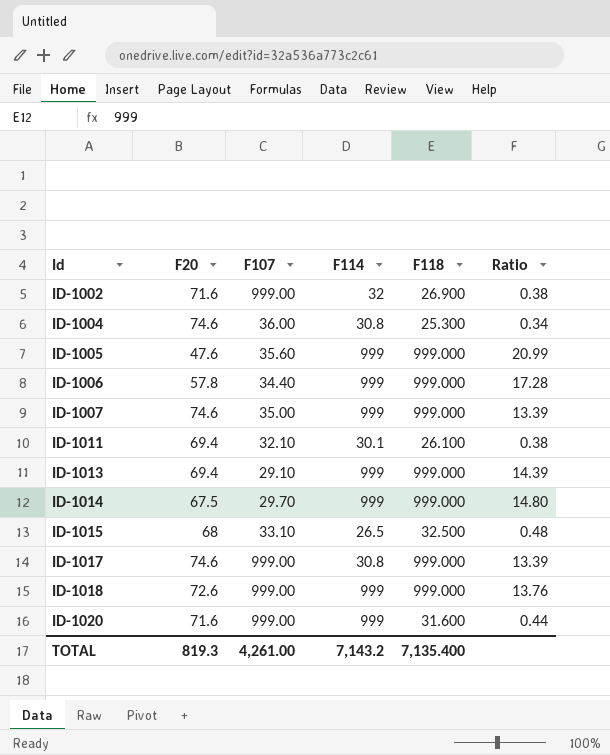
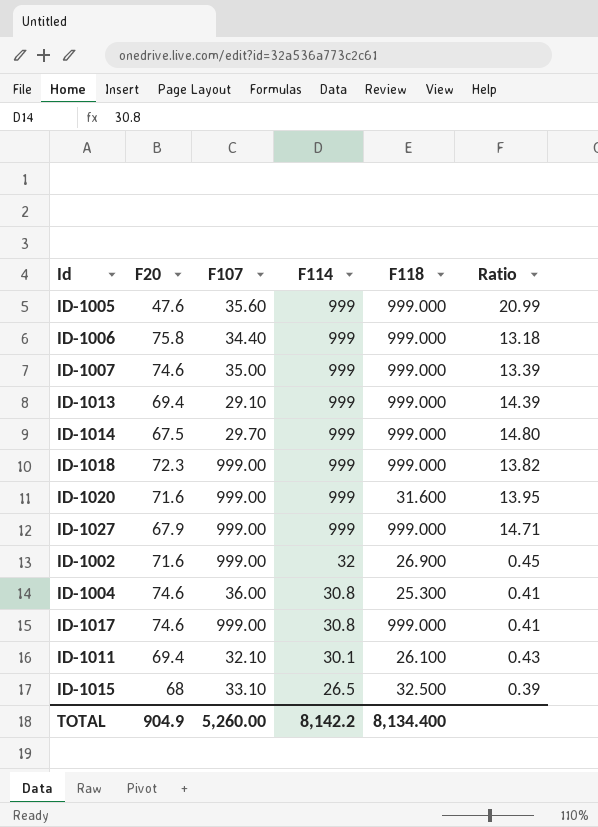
row order: Id ascending -> F114 descending
column Ratio | formula: [F118] / [F20] -> [F114] / [F20]
ID-1006 | F20: 57.8 -> 75.8
ID-1018 | F20: 72.6 -> 72.3
row ID-1027: none -> 67.9 | 999.00 | 999 | 999.000 | 14.71
TOTAL | F20: 819.3 -> 904.9
TOTAL | F107: 4,261.00 -> 5,260.00
TOTAL | F114: 7,143.2 -> 8,142.2
TOTAL | F118: 7,135.400 -> 8,134.400

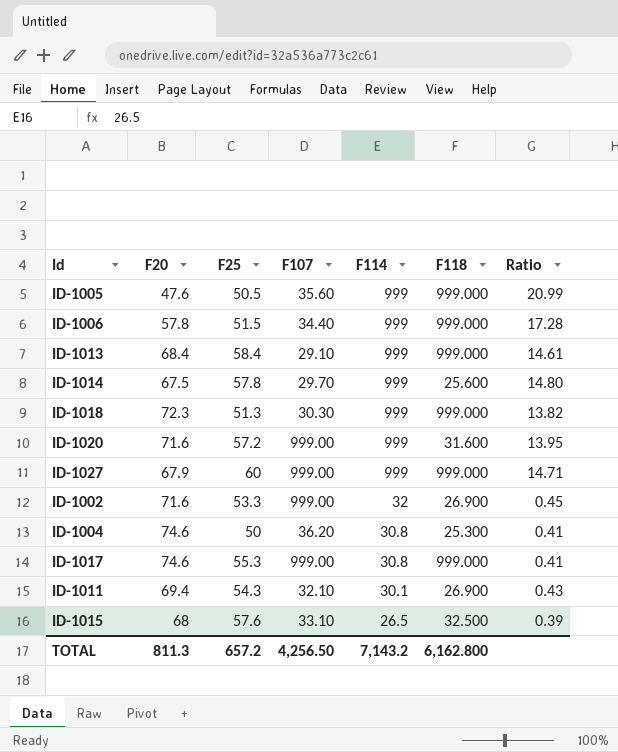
column F25 | position: none -> 3
row ID-1007: 74.6 | 35.00 | 999 | 999.000 | 13.39 -> none
ID-1006 | F20: 75.8 -> 57.8
ID-1006 | Ratio: 13.18 -> 17.28
ID-1013 | F20: 69.4 -> 68.4
ID-1013 | Ratio: 14.39 -> 14.61
ID-1014 | F118: 999.000 -> 25.600
ID-1018 | F107: 999.00 -> 30.30
ID-1004 | F107: 36.00 -> 36.20
ID-1011 | F118: 26.100 -> 26.900
TOTAL | F20: 904.9 -> 811.3
TOTAL | F107: 5,260.00 -> 4,256.50
TOTAL | F114: 8,142.2 -> 7,143.2
TOTAL | F118: 8,134.400 -> 6,162.800

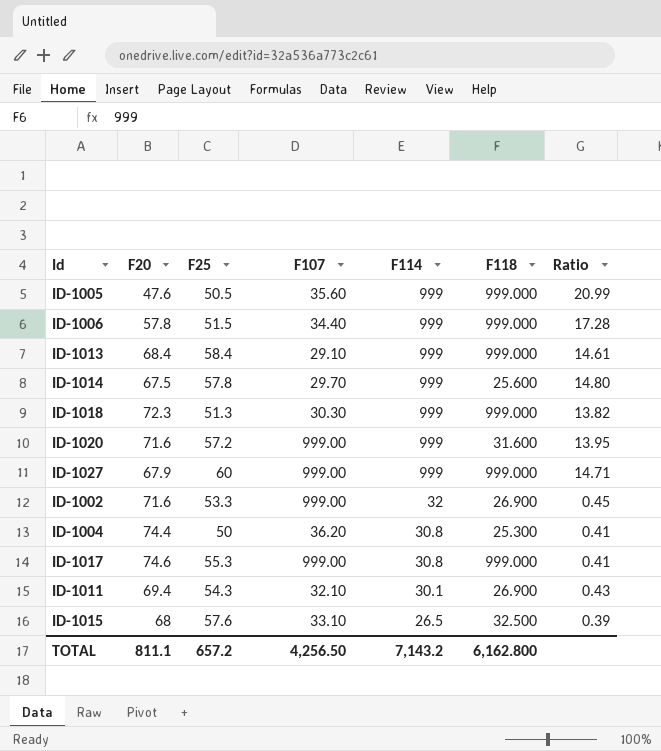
ID-1004 | F20: 74.6 -> 74.4
TOTAL | F20: 811.3 -> 811.1

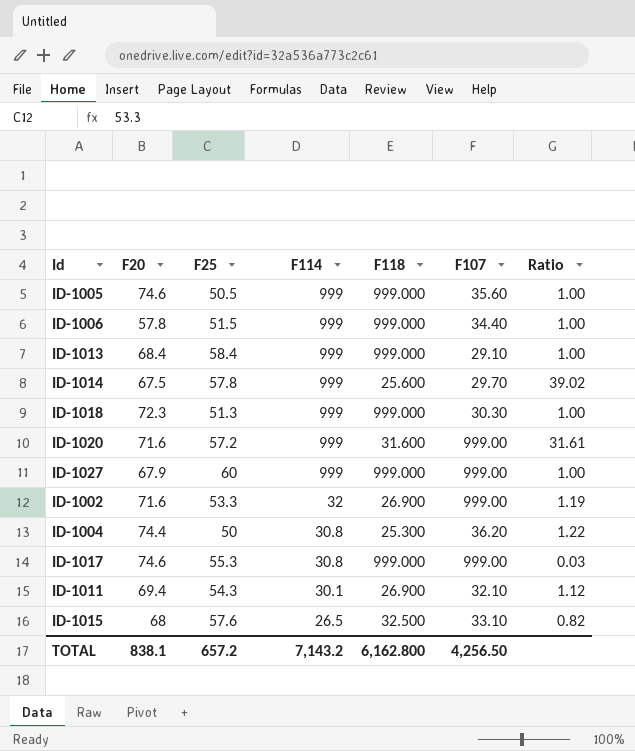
column F107 | position: 4 -> 6
column Ratio | formula: [F114] / [F20] -> [F114] / [F118]
ID-1005 | F20: 47.6 -> 74.6
TOTAL | F20: 811.1 -> 838.1

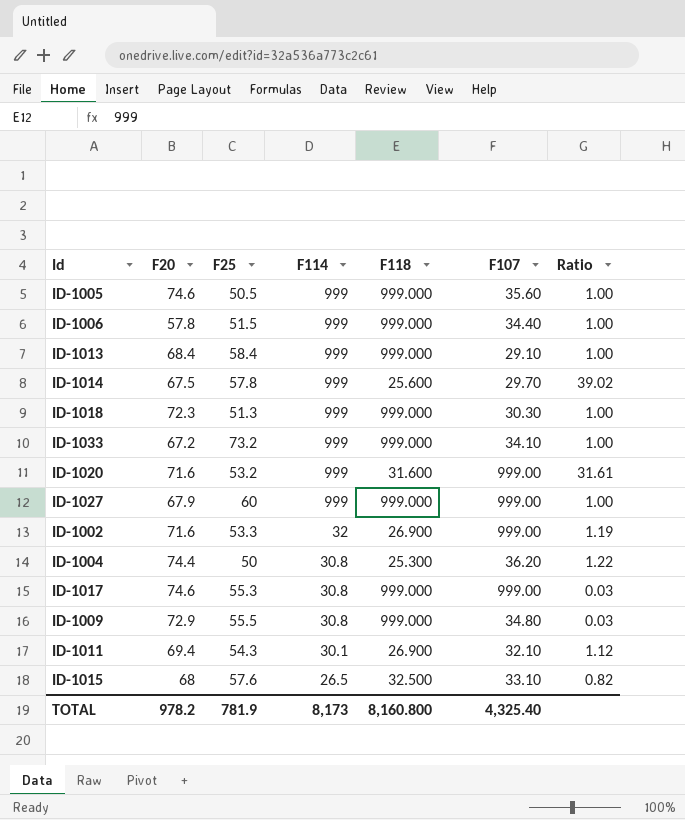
row ID-1033: none -> 67.2 | 73.2 | 999 | 999.000 | 34.10 | 1.00
ID-1020 | F25: 57.2 -> 53.2
row ID-1009: none -> 72.9 | 55.5 | 30.8 | 999.000 | 34.80 | 0.03
TOTAL | F20: 838.1 -> 978.2
TOTAL | F25: 657.2 -> 781.9
TOTAL | F114: 7,143.2 -> 8,173
TOTAL | F118: 6,162.800 -> 8,160.800
TOTAL | F107: 4,256.50 -> 4,325.40

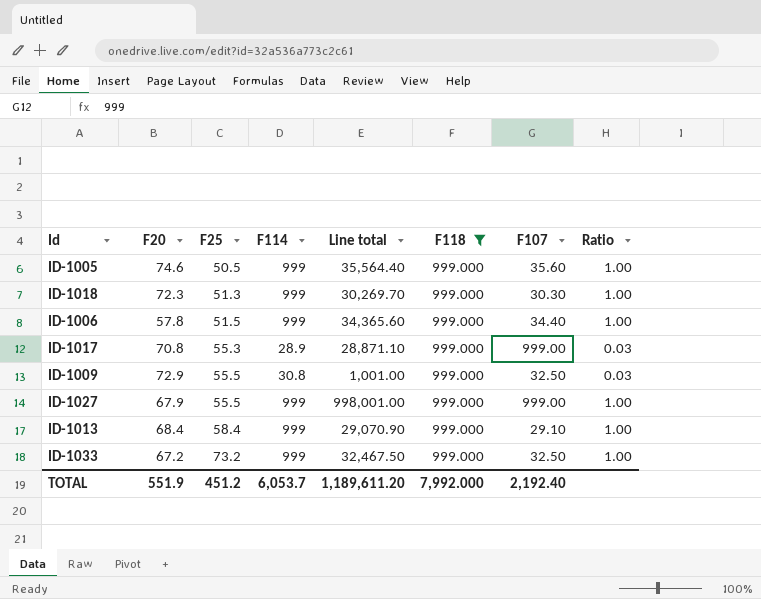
filter: none -> F118 = 999.000
row order: F114 descending -> F25 ascending
column Line total | formula: none -> [F114] * [F107]
ID-1017 | F20: 74.6 -> 70.8
ID-1017 | F114: 30.8 -> 28.9
ID-1009 | F107: 34.80 -> 32.50
ID-1027 | F25: 60 -> 55.5
ID-1033 | F107: 34.10 -> 32.50
TOTAL | F20: 978.2 -> 551.9
TOTAL | F25: 781.9 -> 451.2
TOTAL | F114: 8,173 -> 6,053.7
TOTAL | F118: 8,160.800 -> 7,992.000
TOTAL | F107: 4,325.40 -> 2,192.40

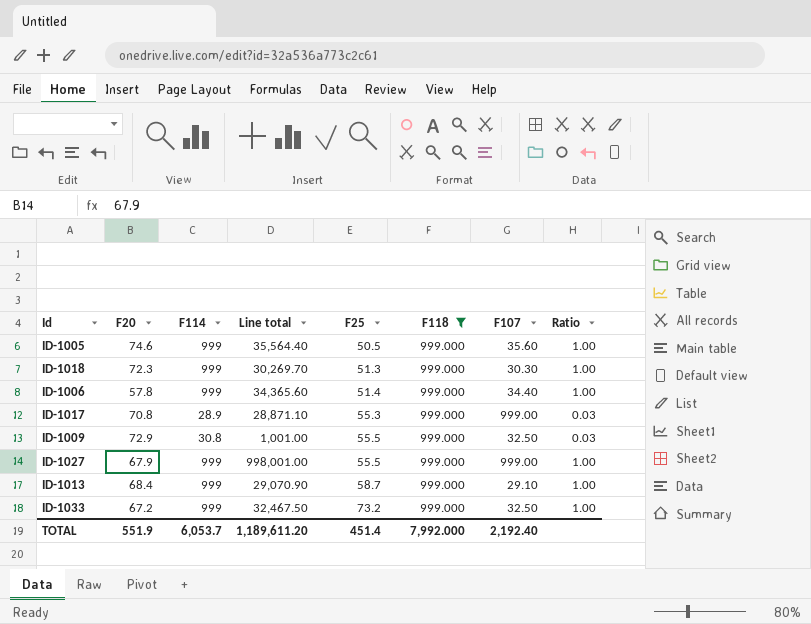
column F25 | position: 3 -> 5
ID-1006 | F25: 51.5 -> 51.4
ID-1013 | F25: 58.4 -> 58.7
TOTAL | F25: 451.2 -> 451.4

